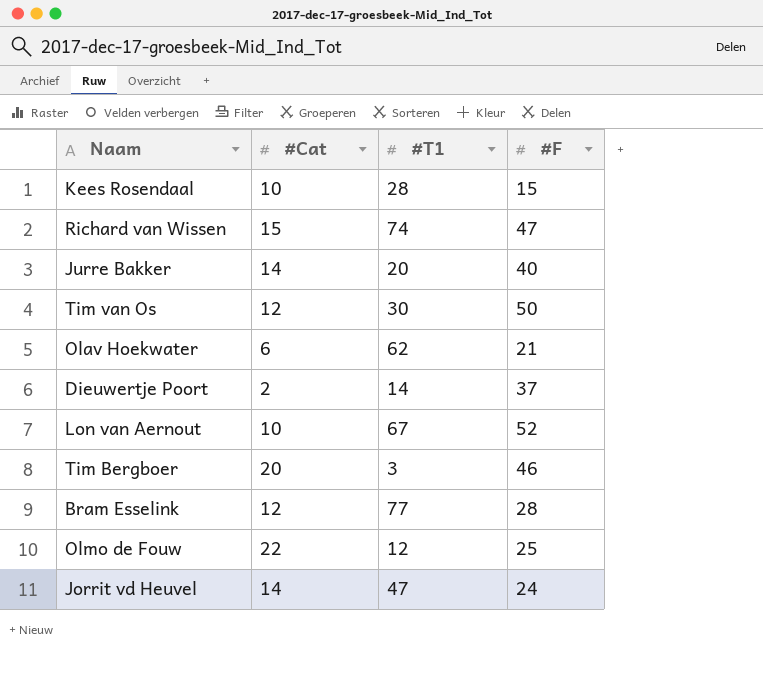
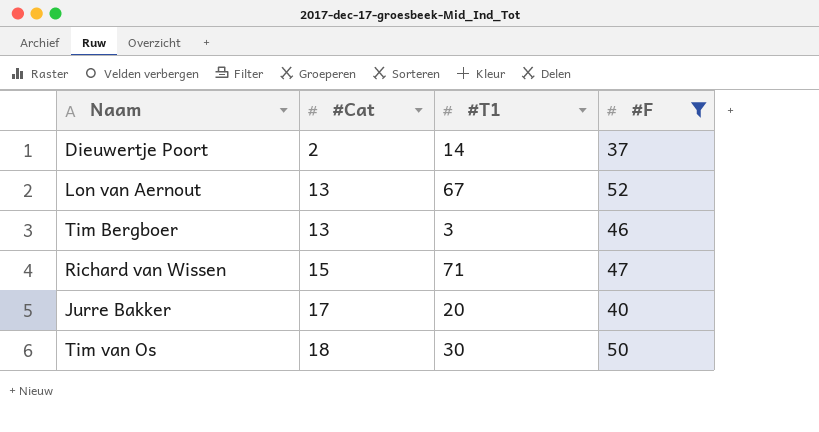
filter: none -> #F >= 37
row order: none -> #Cat ascending
Lon van Aernout | #Cat: 10 -> 13
Tim Bergboer | #Cat: 20 -> 13
Richard van Wissen | #T1: 74 -> 71
Jurre Bakker | #Cat: 14 -> 17
Tim van Os | #Cat: 12 -> 18

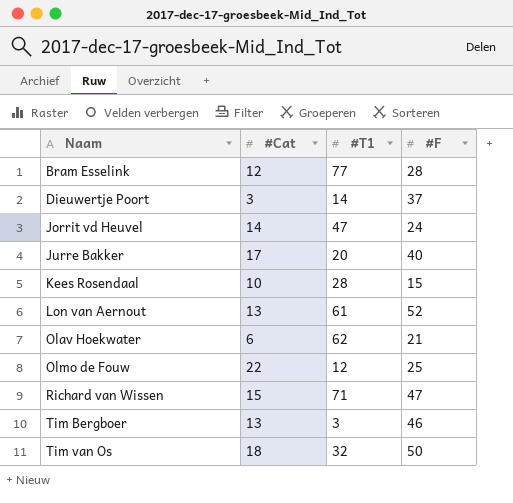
filter: #F >= 37 -> none
row order: #Cat ascending -> Naam ascending
Dieuwertje Poort | #Cat: 2 -> 3
Lon van Aernout | #T1: 67 -> 61
Tim van Os | #T1: 30 -> 32

